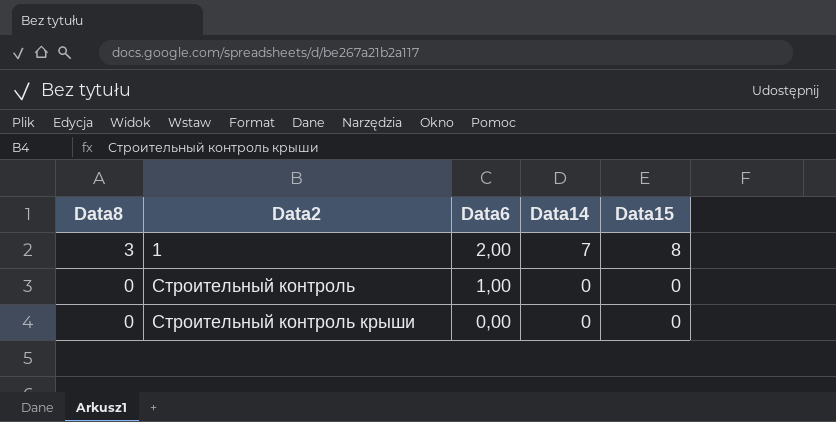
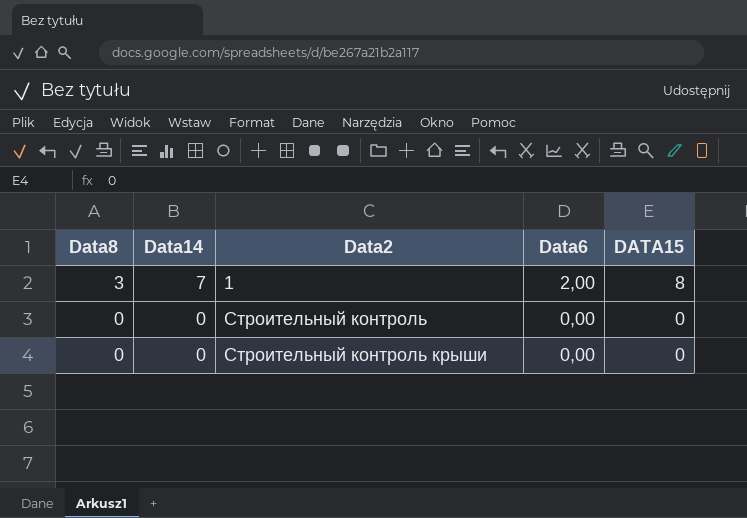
column Data14 | position: 4 -> 2
column name: Data15 -> DATA15
Строительный контроль | Data6: 1,00 -> 0,00

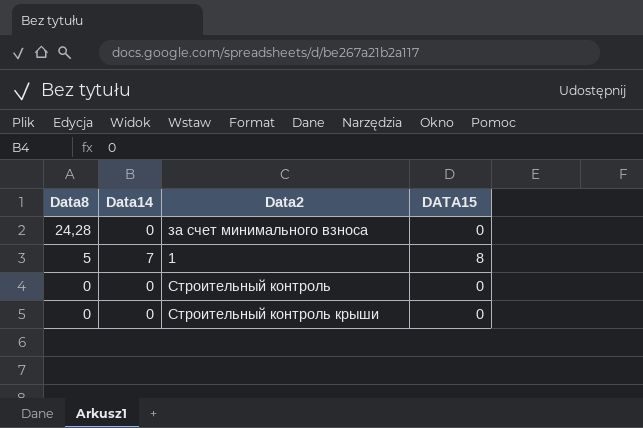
column Data6 | position: 4 -> none
row за счет минимального взноса: none -> 24,28 | 0 | 0
1 | Data8: 3 -> 5

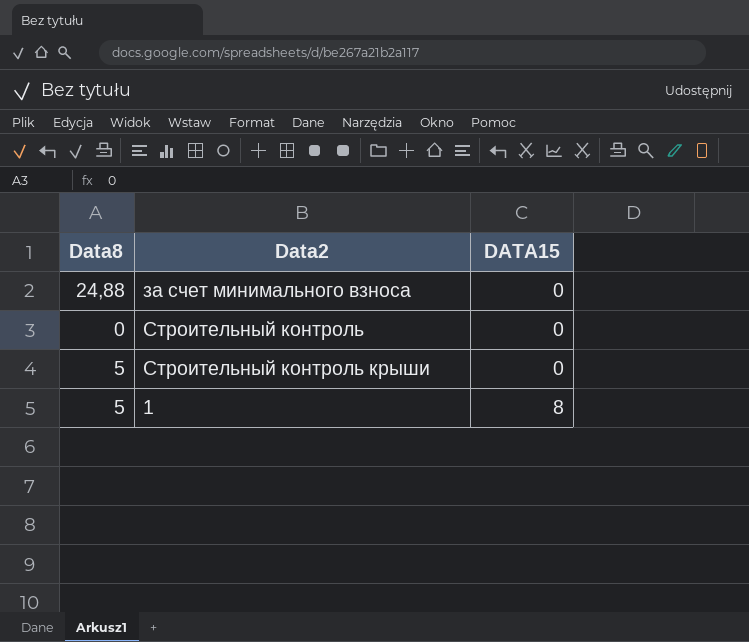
row order: Data8 descending -> DATA15 ascending
column Data14 | position: 2 -> none
за счет минимального взноса | Data8: 24,28 -> 24,88
Строительный контроль крыши | Data8: 0 -> 5

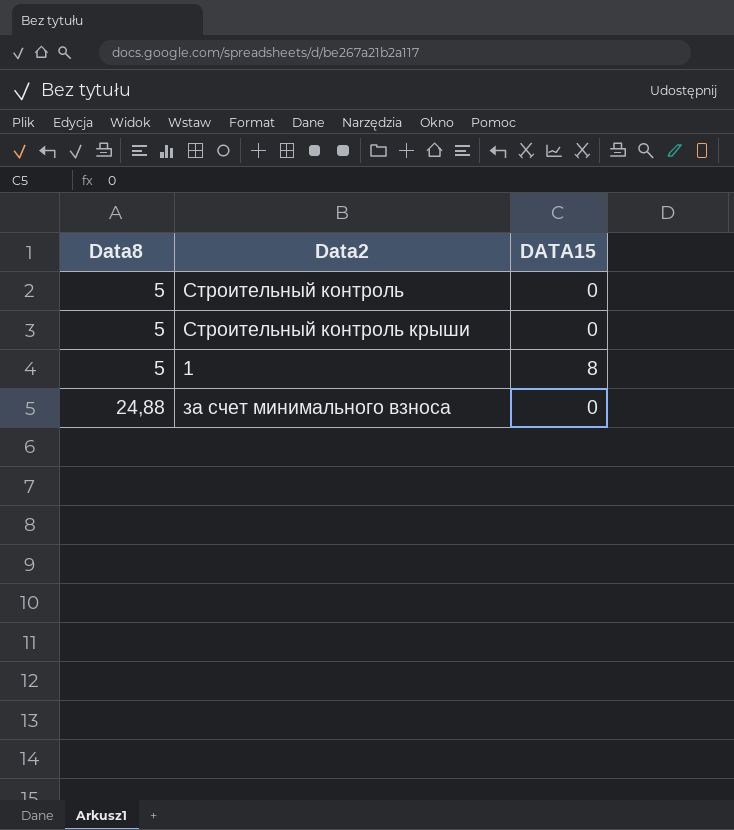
row order: DATA15 ascending -> Data8 ascending
Строительный контроль | Data8: 0 -> 5

